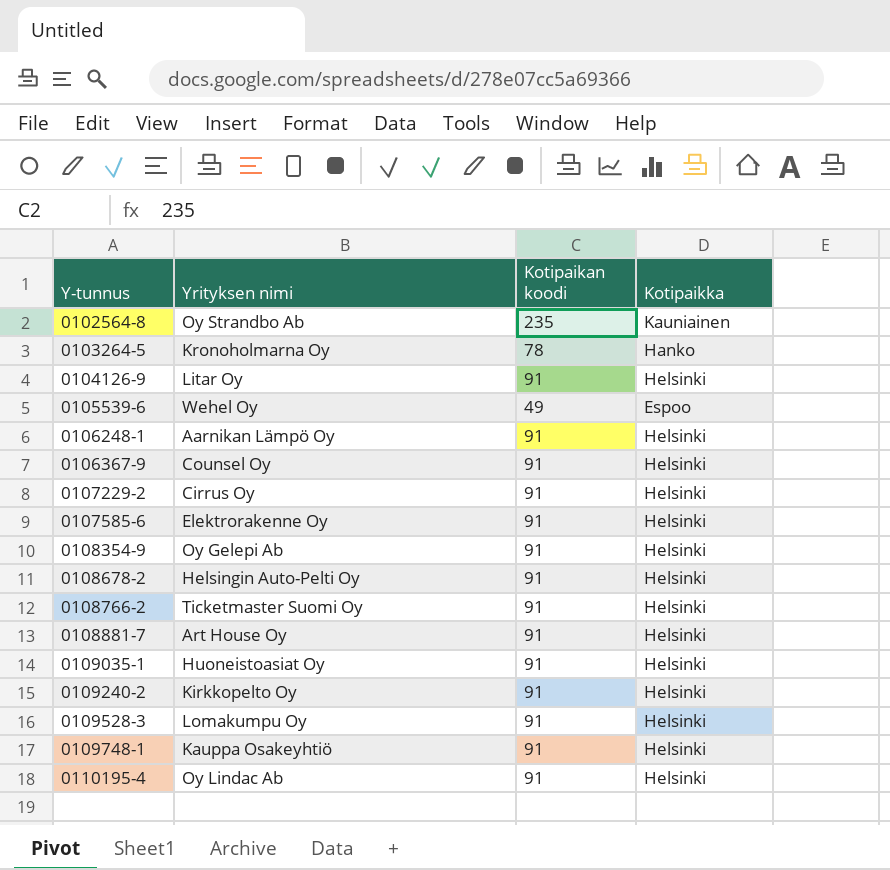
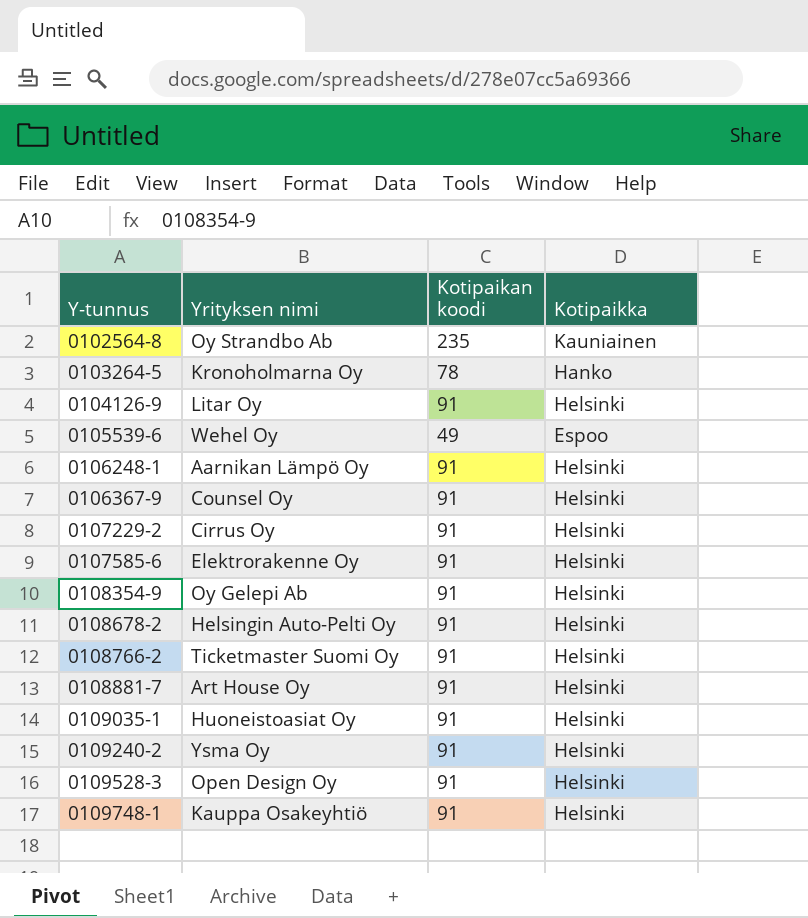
row 0110195-4: Oy Lindac Ab | 91 | Helsinki -> none
0109240-2 | Yrityksen nimi: Kirkkopelto Oy -> Ysma Oy
0109528-3 | Yrityksen nimi: Lomakumpu Oy -> Open Design Oy

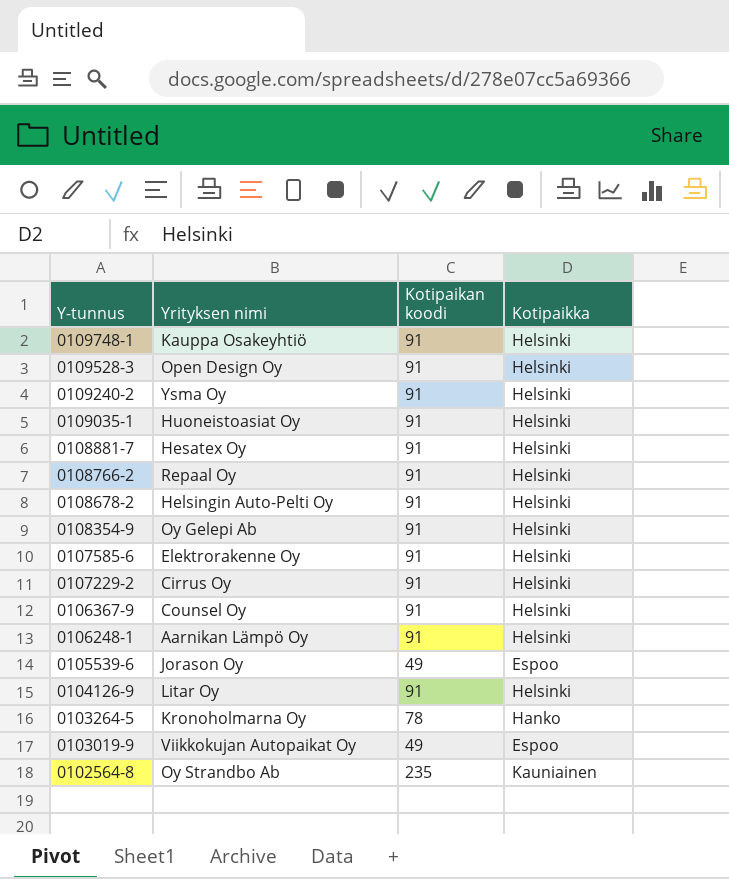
row order: Y-tunnus ascending -> Y-tunnus descending
0108881-7 | Yrityksen nimi: Art House Oy -> Hesatex Oy
0108766-2 | Yrityksen nimi: Ticketmaster Suomi Oy -> Repaal Oy
0105539-6 | Yrityksen nimi: Wehel Oy -> Jorason Oy
row 0103019-9: none -> Viikkokujan Autopaikat Oy | 49 | Espoo

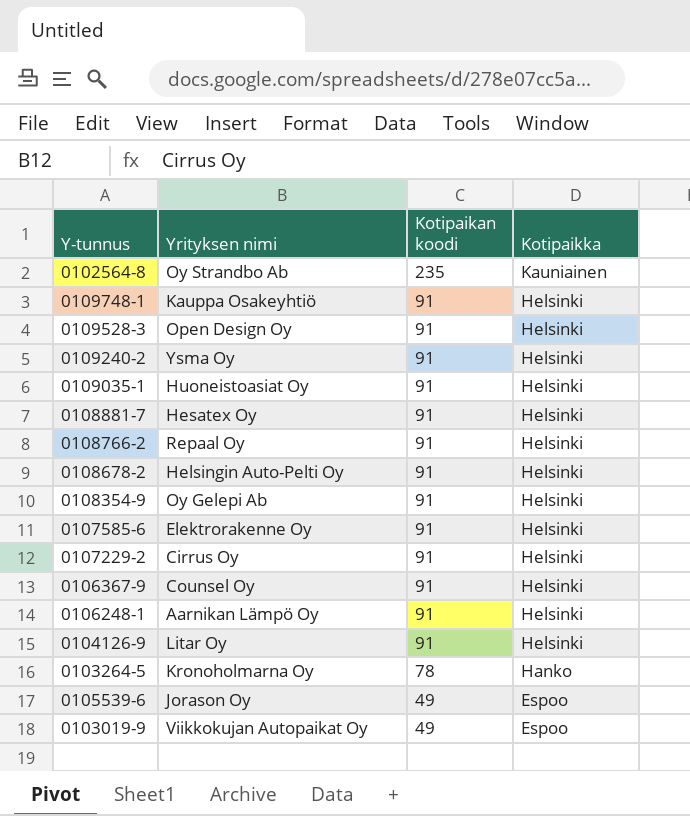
row order: Y-tunnus descending -> Kotipaikan koodi descending

